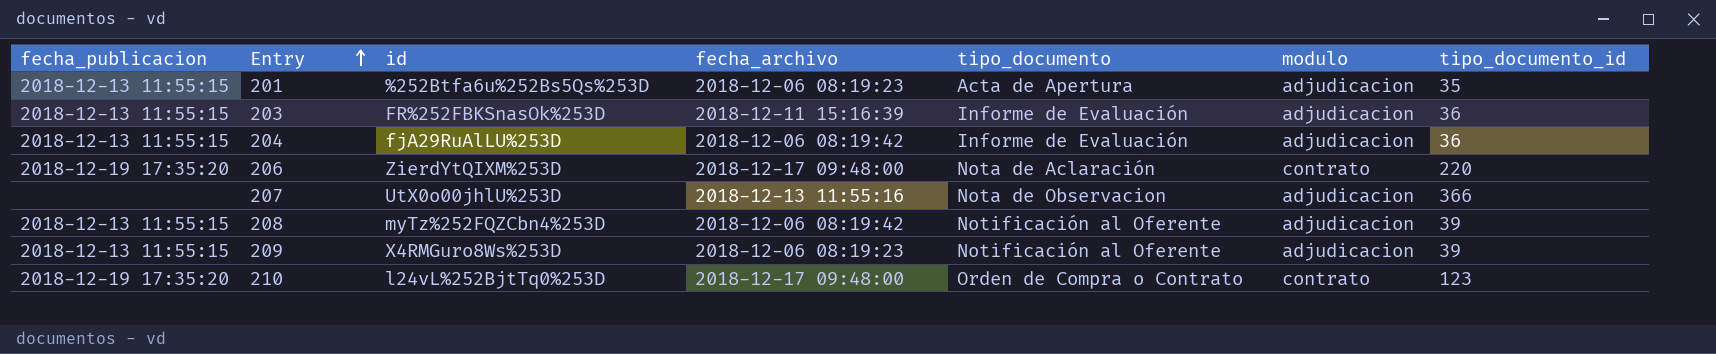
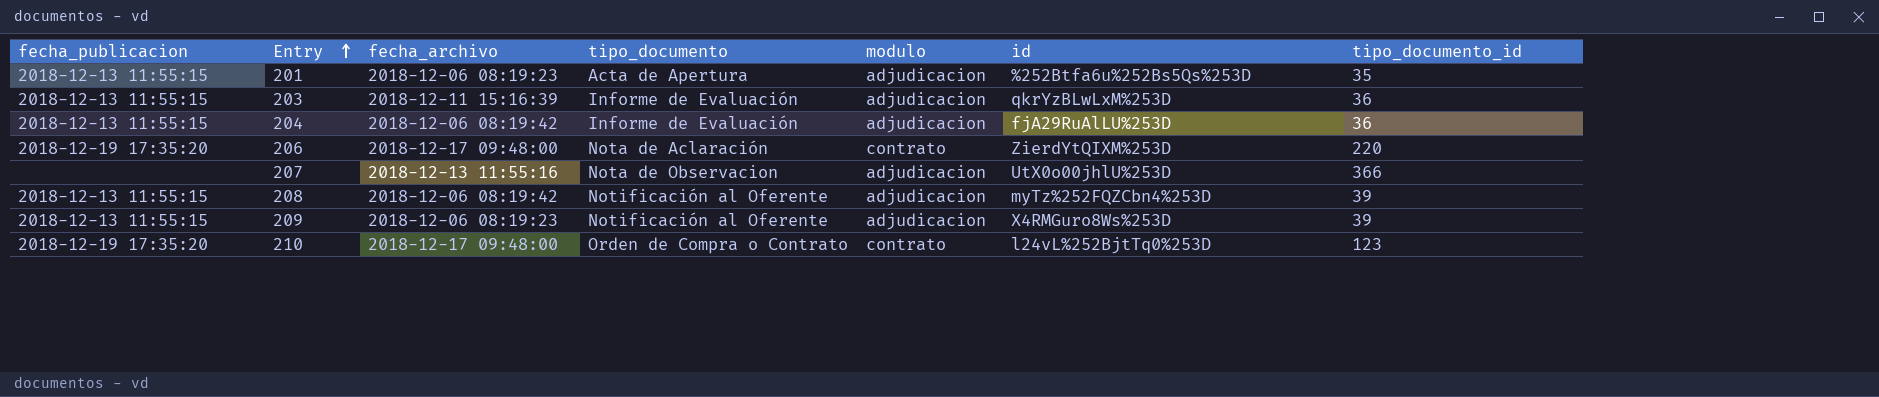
column id | position: 3 -> 6
203 | id: FR%252FBKSnasOk%253D -> qkrYzBLwLxM%253D

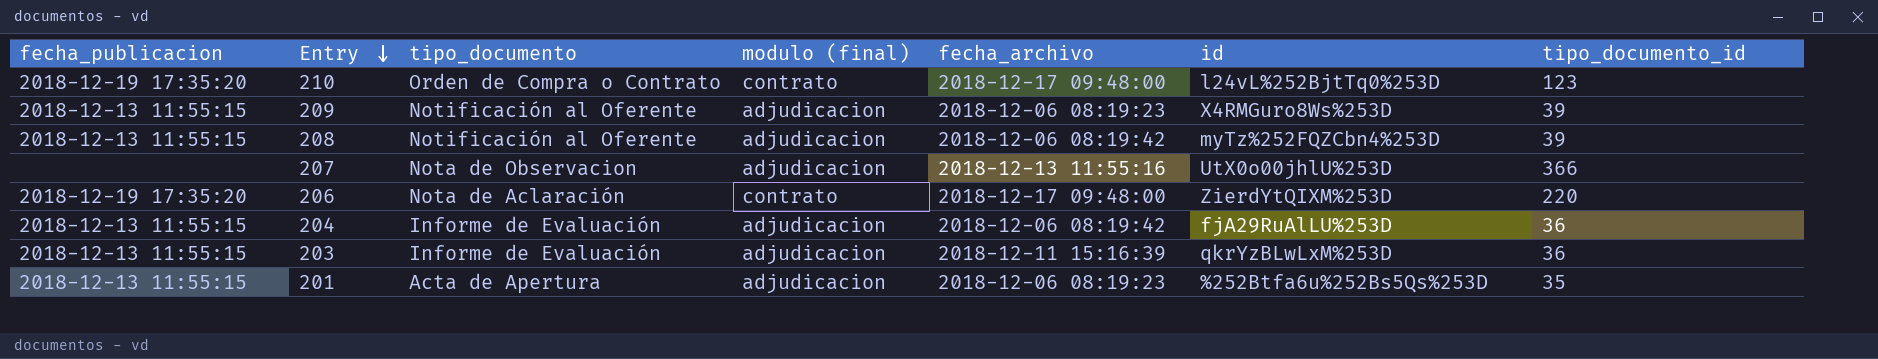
row order: Entry ascending -> Entry descending
column name: modulo -> modulo (final)
column fecha_archivo | position: 3 -> 5

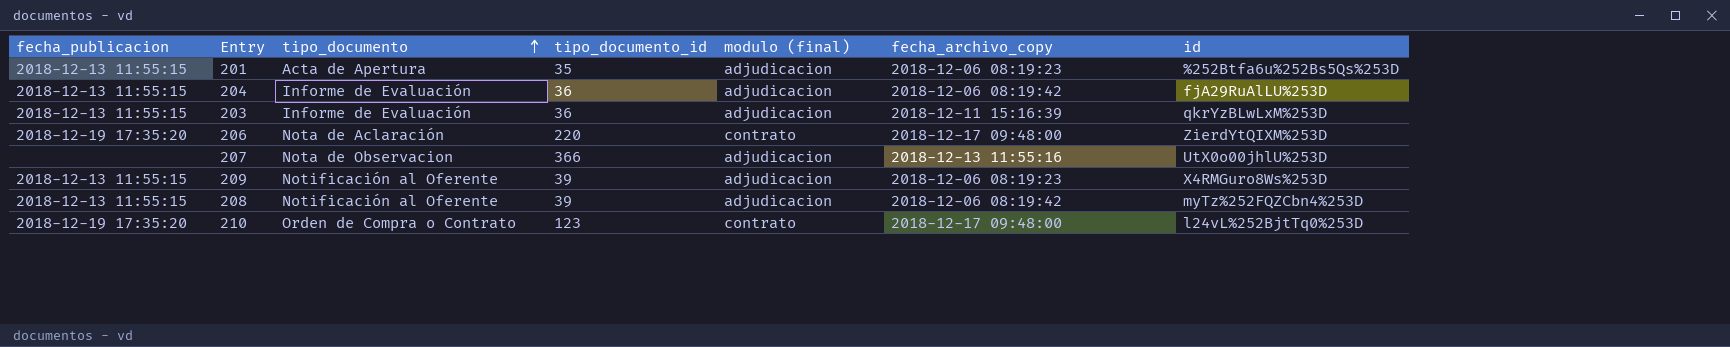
row order: Entry descending -> tipo_documento ascending
column tipo_documento_id | position: 7 -> 4
column name: fecha_archivo -> fecha_archivo_copy

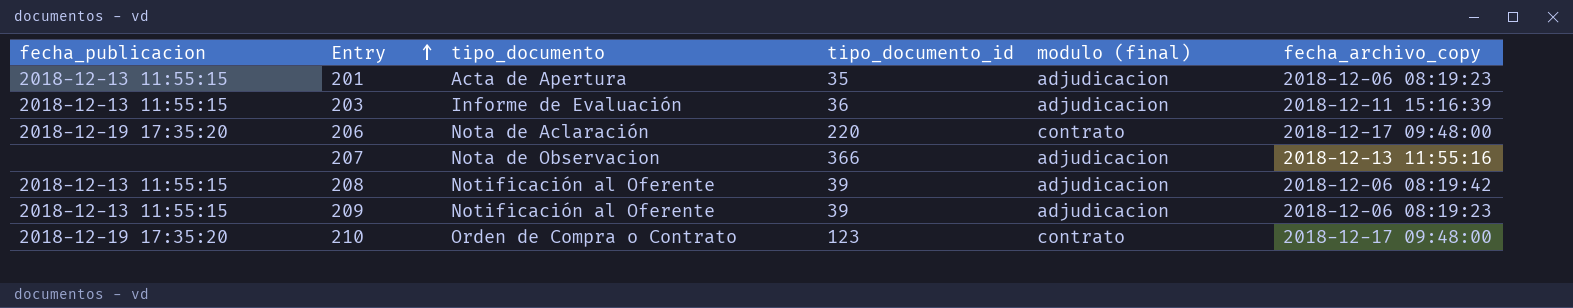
row order: tipo_documento ascending -> Entry ascending
column id | position: 7 -> none
row 204: 2018-12-13 11:55:15 | Informe de Evaluación | 36 | adjudicacion | 2018-12-06 08:19:42 | fjA29RuAlLU%253D -> none

